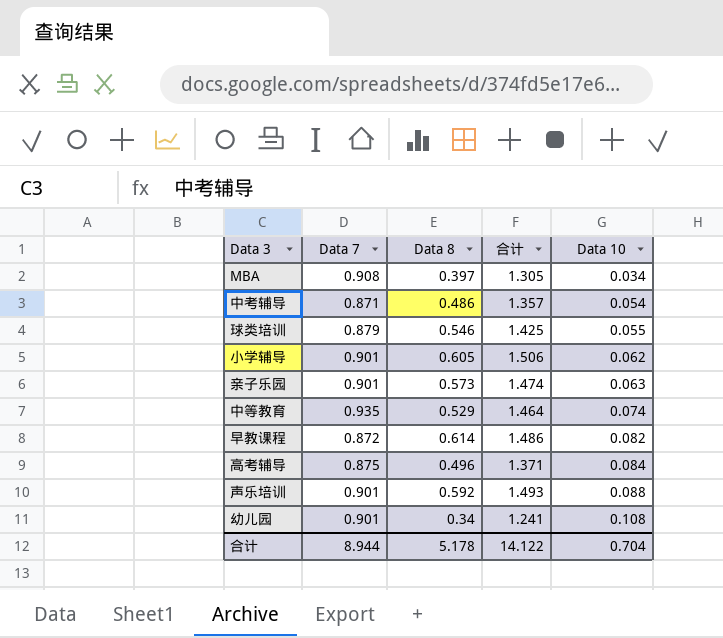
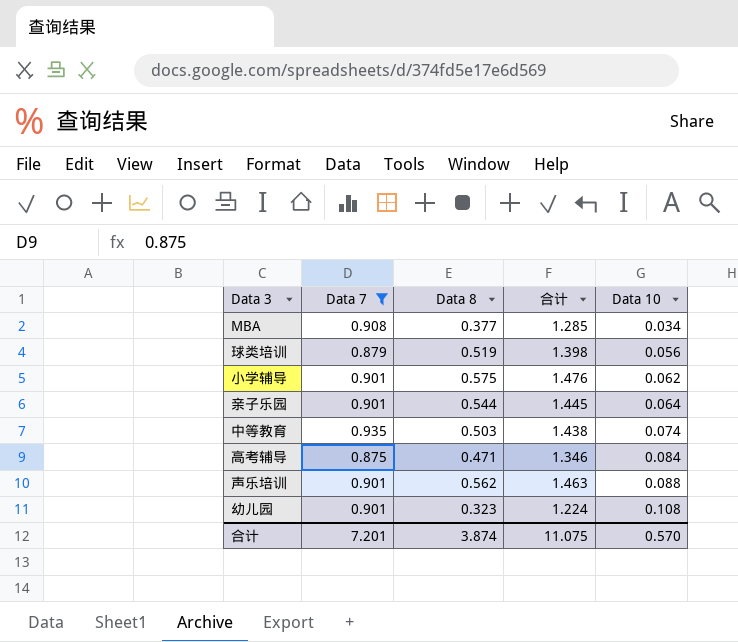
filter: none -> Data 7 >= 0.875
MBA | Data 8: 0.397 -> 0.377
MBA | 合计: 1.305 -> 1.285
球类培训 | Data 8: 0.546 -> 0.519
球类培训 | 合计: 1.425 -> 1.398
球类培训 | Data 10: 0.055 -> 0.056
小学辅导 | Data 8: 0.605 -> 0.575
小学辅导 | 合计: 1.506 -> 1.476
亲子乐园 | Data 8: 0.573 -> 0.544
亲子乐园 | 合计: 1.474 -> 1.445
亲子乐园 | Data 10: 0.063 -> 0.064
中等教育 | Data 8: 0.529 -> 0.503
中等教育 | 合计: 1.464 -> 1.438
高考辅导 | Data 8: 0.496 -> 0.471
高考辅导 | 合计: 1.371 -> 1.346
声乐培训 | Data 8: 0.592 -> 0.562
声乐培训 | 合计: 1.493 -> 1.463
幼儿园 | Data 8: 0.34 -> 0.323
幼儿园 | 合计: 1.241 -> 1.224
合计 | Data 7: 8.944 -> 7.201
合计 | Data 8: 5.178 -> 3.874
合计 | 合计: 14.122 -> 11.075
合计 | Data 10: 0.704 -> 0.570

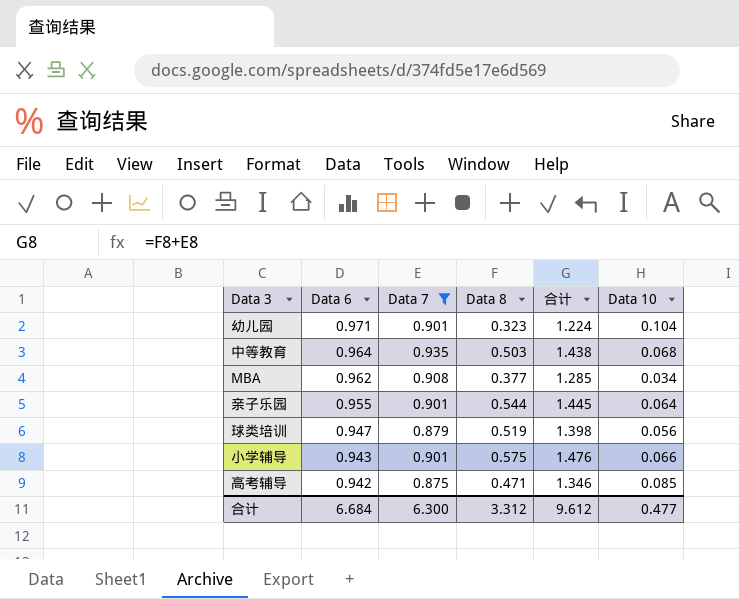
row order: Data 10 ascending -> Data 6 descending
column Data 6 | position: none -> 2
row 声乐培训: 0.901 | 0.562 | 1.463 | 0.088 -> none
幼儿园 | Data 10: 0.108 -> 0.104
中等教育 | Data 10: 0.074 -> 0.068
小学辅导 | Data 10: 0.062 -> 0.066
高考辅导 | Data 10: 0.084 -> 0.085
合计 | Data 7: 7.201 -> 6.300
合计 | Data 8: 3.874 -> 3.312
合计 | 合计: 11.075 -> 9.612
合计 | Data 10: 0.570 -> 0.477

